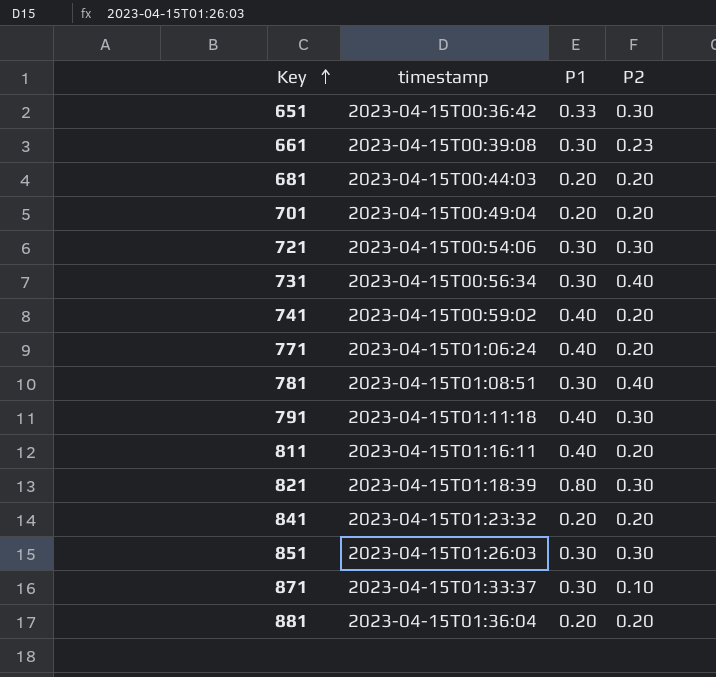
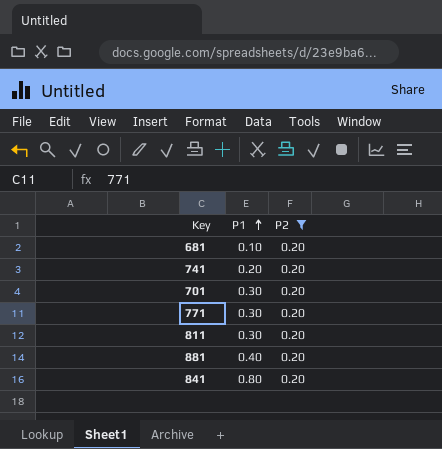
filter: none -> P2 = 0.20
row order: Key ascending -> P1 ascending
column timestamp | position: 2 -> none
681 | P1: 0.20 -> 0.10
741 | P1: 0.40 -> 0.20
701 | P1: 0.20 -> 0.30
771 | P1: 0.40 -> 0.30
811 | P1: 0.40 -> 0.30
881 | P1: 0.20 -> 0.40
841 | P1: 0.20 -> 0.80

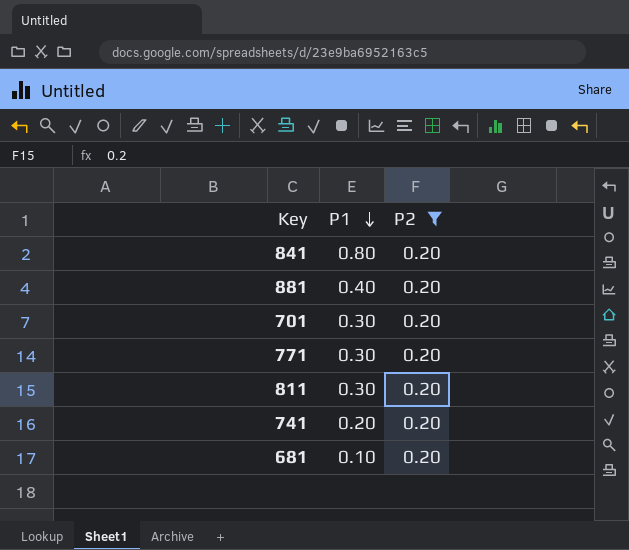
row order: P1 ascending -> P1 descending

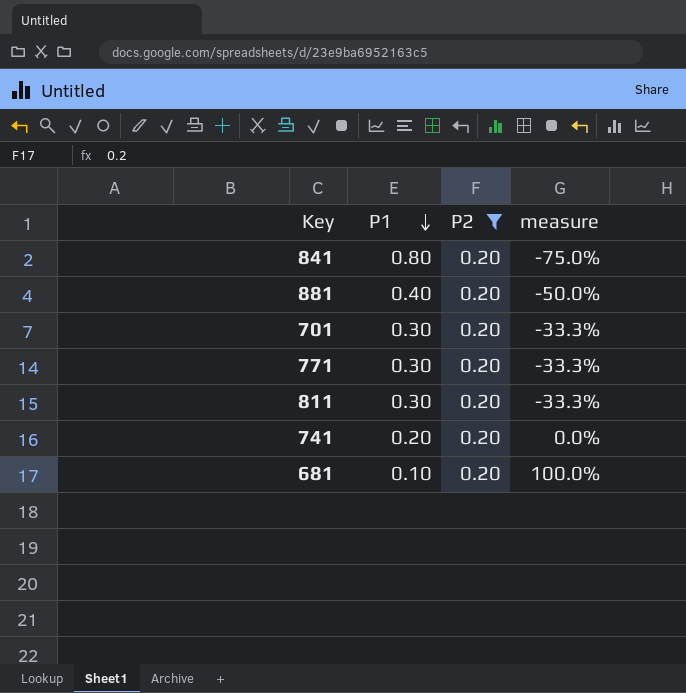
column measure | formula: none -> ([P2] - [P1]) / [P1]

